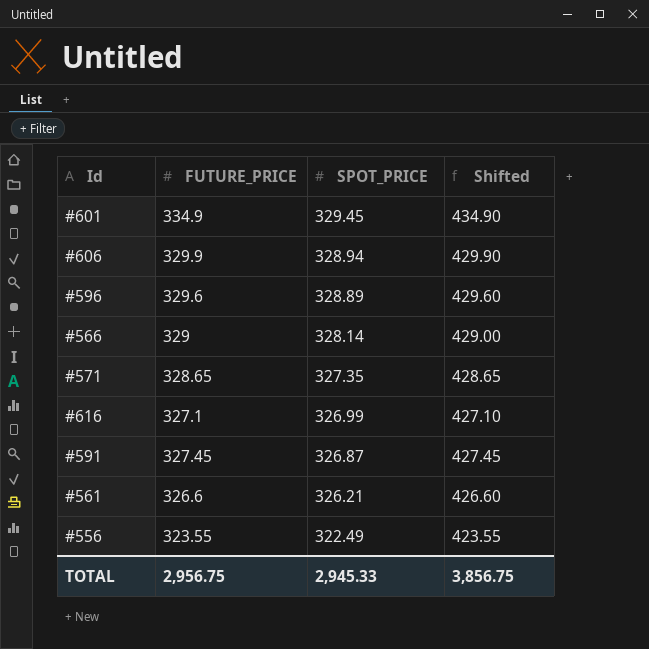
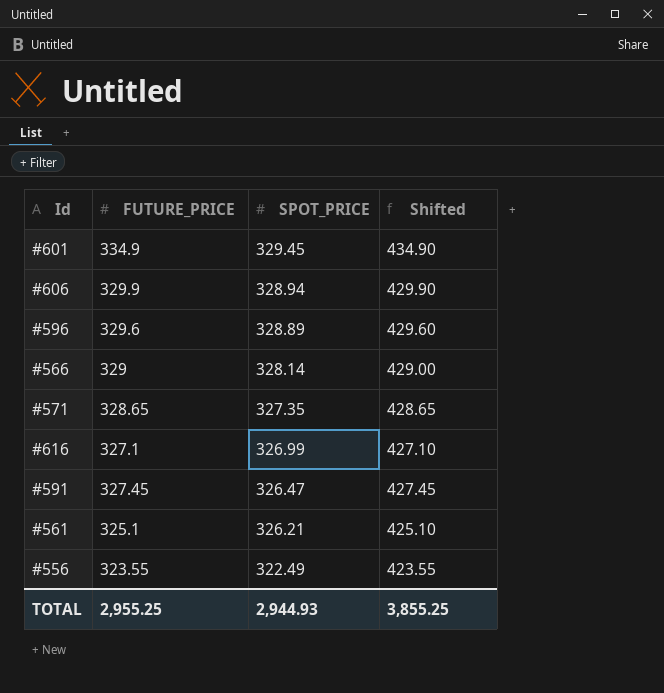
#591 | SPOT_PRICE: 326.87 -> 326.47
#561 | FUTURE_PRICE: 326.6 -> 325.1
#561 | Shifted: 426.60 -> 425.10
TOTAL | FUTURE_PRICE: 2,956.75 -> 2,955.25
TOTAL | SPOT_PRICE: 2,945.33 -> 2,944.93
TOTAL | Shifted: 3,856.75 -> 3,855.25

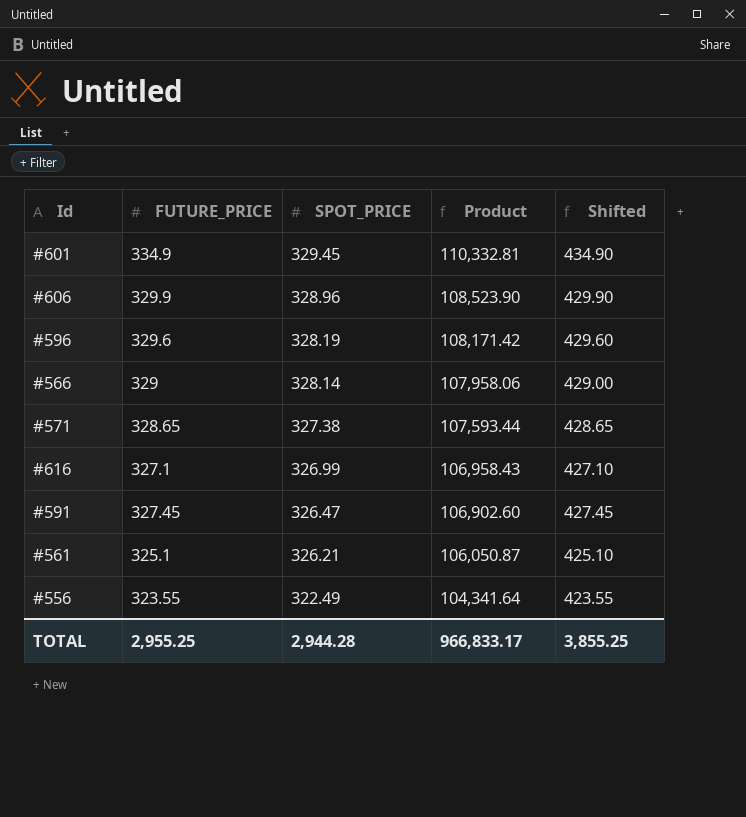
column Product | formula: none -> [FUTURE_PRICE] * [SPOT_PRICE]
#606 | SPOT_PRICE: 328.94 -> 328.96
#596 | SPOT_PRICE: 328.89 -> 328.19
#571 | SPOT_PRICE: 327.35 -> 327.38
TOTAL | SPOT_PRICE: 2,944.93 -> 2,944.28

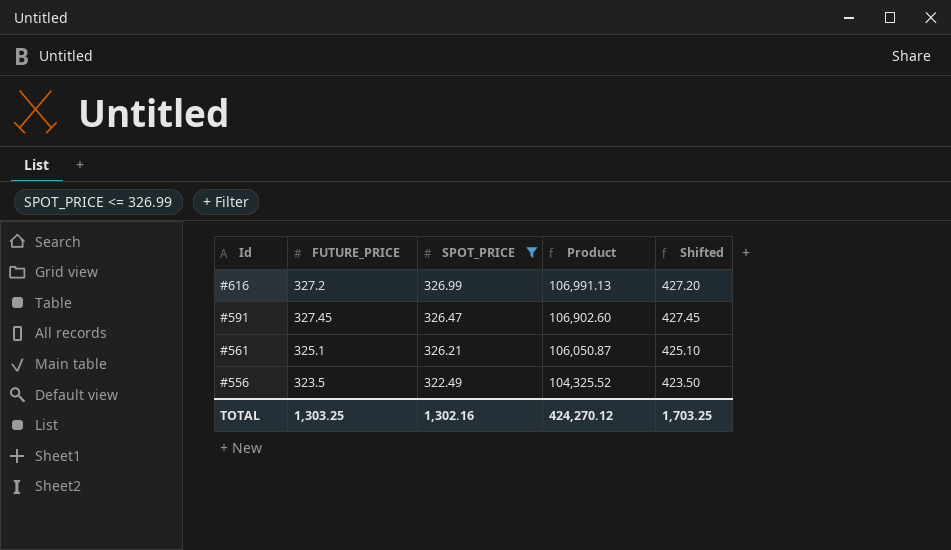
filter: none -> SPOT_PRICE <= 326.99
#616 | FUTURE_PRICE: 327.1 -> 327.2
#616 | Product: 106,958.43 -> 106,991.13
#616 | Shifted: 427.10 -> 427.20
#556 | FUTURE_PRICE: 323.55 -> 323.5
#556 | Product: 104,341.64 -> 104,325.52
#556 | Shifted: 423.55 -> 423.50
TOTAL | FUTURE_PRICE: 2,955.25 -> 1,303.25
TOTAL | SPOT_PRICE: 2,944.28 -> 1,302.16
TOTAL | Product: 966,833.17 -> 424,270.12
TOTAL | Shifted: 3,855.25 -> 1,703.25

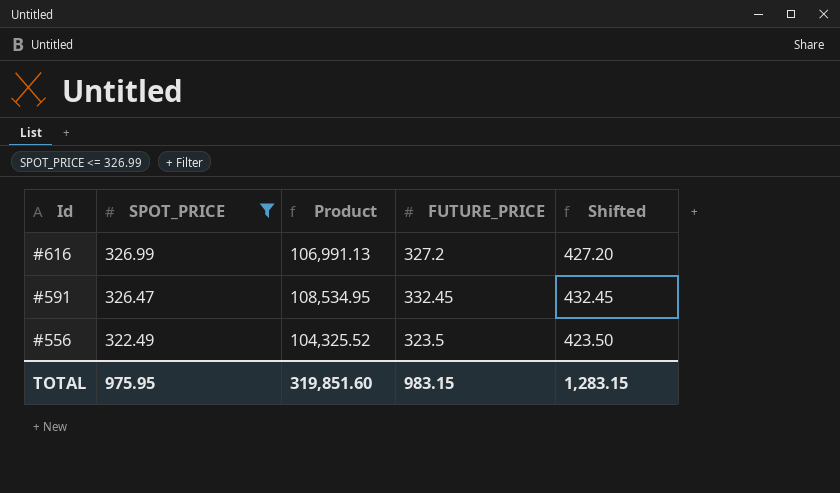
column FUTURE_PRICE | position: 2 -> 4
row #561: 325.1 | 326.21 | 106,050.87 | 425.10 -> none
#591 | Product: 106,902.60 -> 108,534.95
#591 | FUTURE_PRICE: 327.45 -> 332.45
#591 | Shifted: 427.45 -> 432.45
TOTAL | SPOT_PRICE: 1,302.16 -> 975.95
TOTAL | Product: 424,270.12 -> 319,851.60
TOTAL | FUTURE_PRICE: 1,303.25 -> 983.15
TOTAL | Shifted: 1,703.25 -> 1,283.15

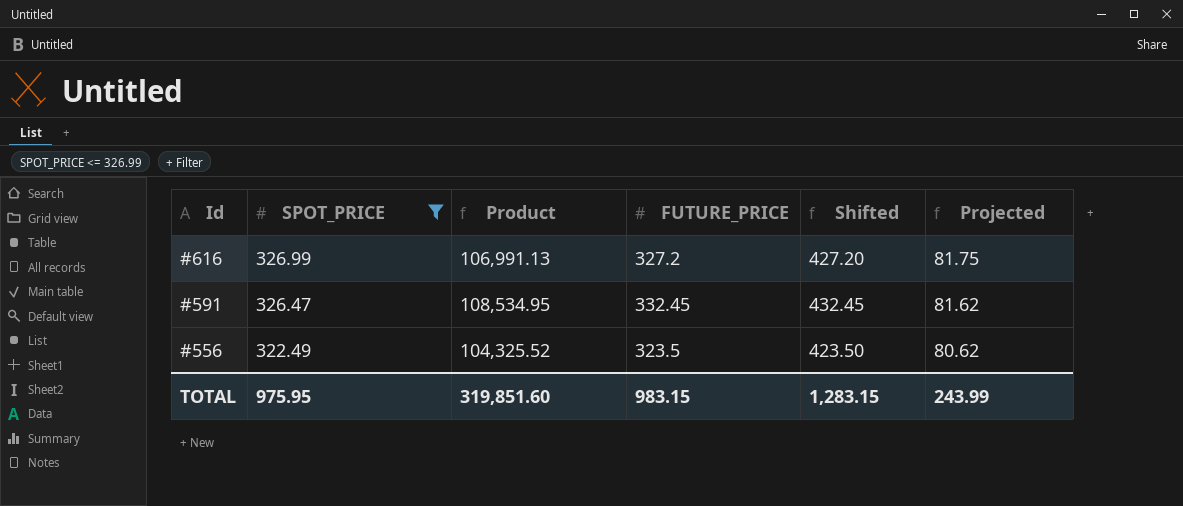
column Projected | formula: none -> [SPOT_PRICE] * 0.25

